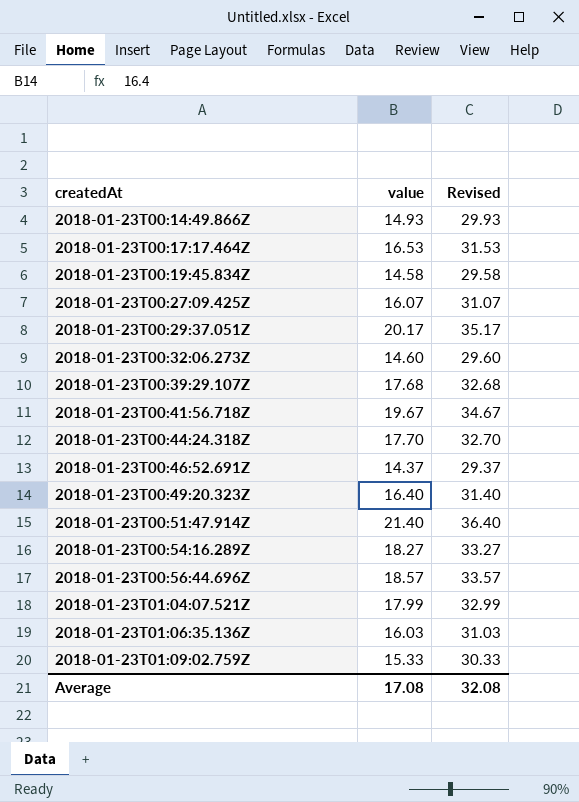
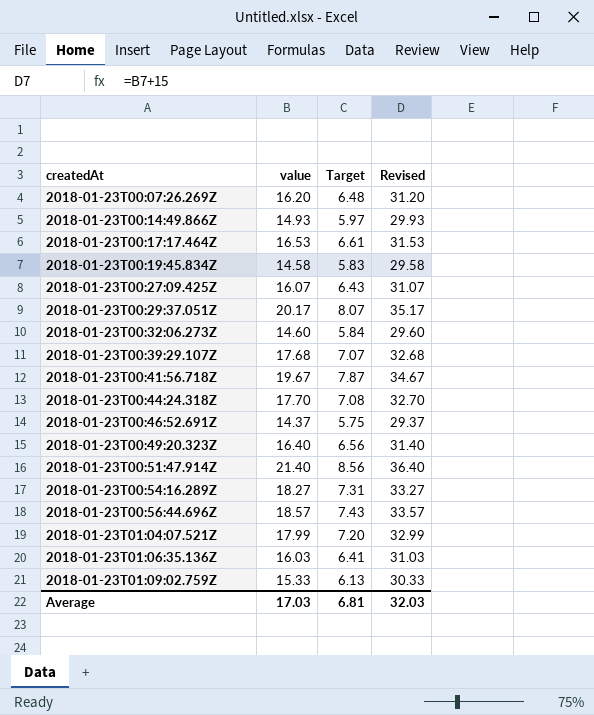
column Target | formula: none -> [value] * 0.4
row 2018-01-23T00:07:26.269Z: none -> 16.20 | 6.48 | 31.20
Average | value: 17.08 -> 17.03
Average | Revised: 32.08 -> 32.03

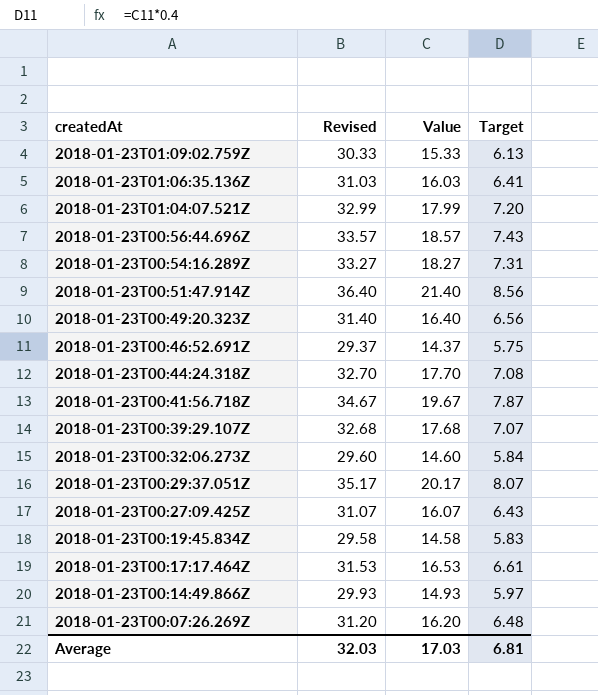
row order: createdAt ascending -> createdAt descending
column Revised | position: 4 -> 2
column name: value -> Value

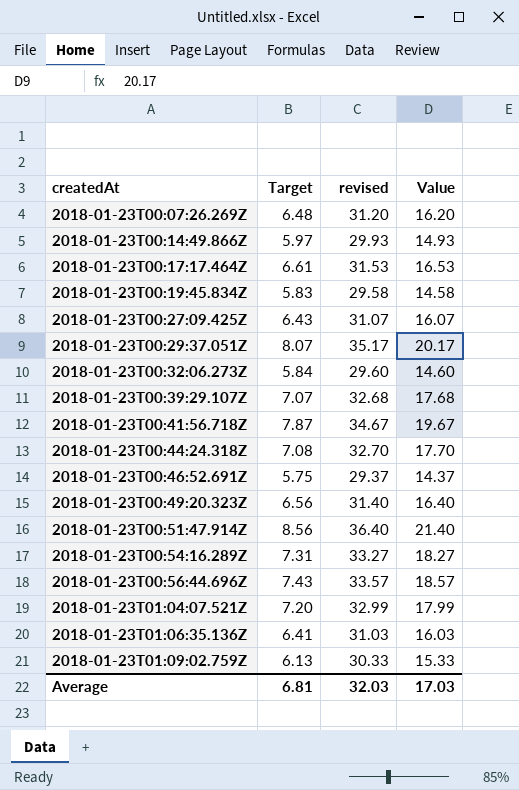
row order: createdAt descending -> createdAt ascending
column Target | position: 4 -> 2
column name: Revised -> revised

